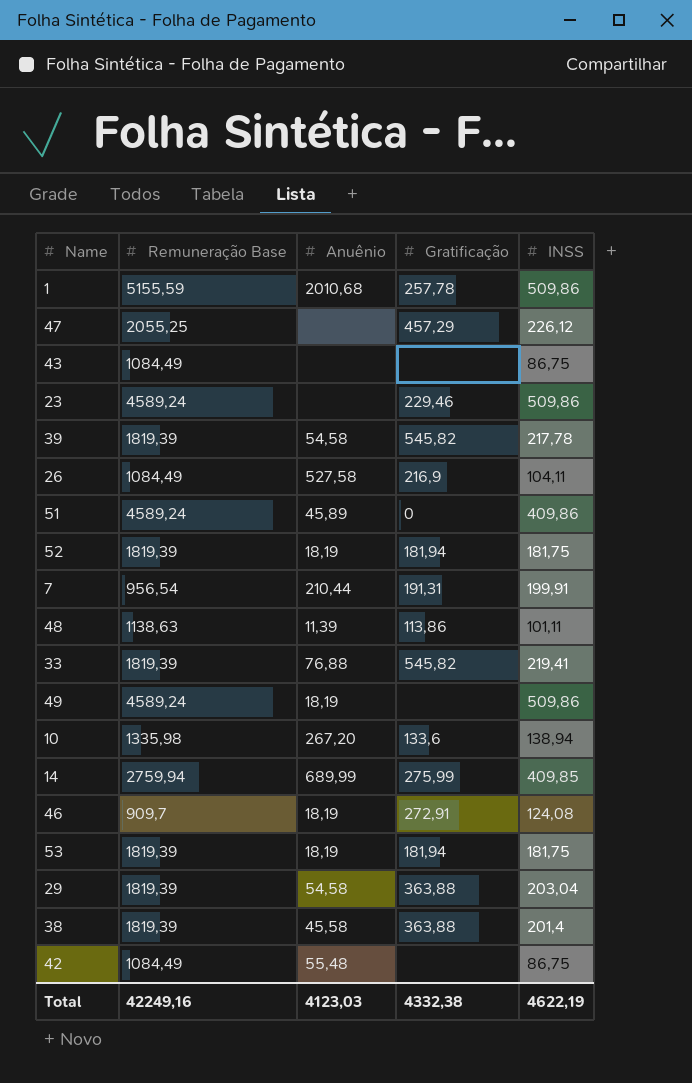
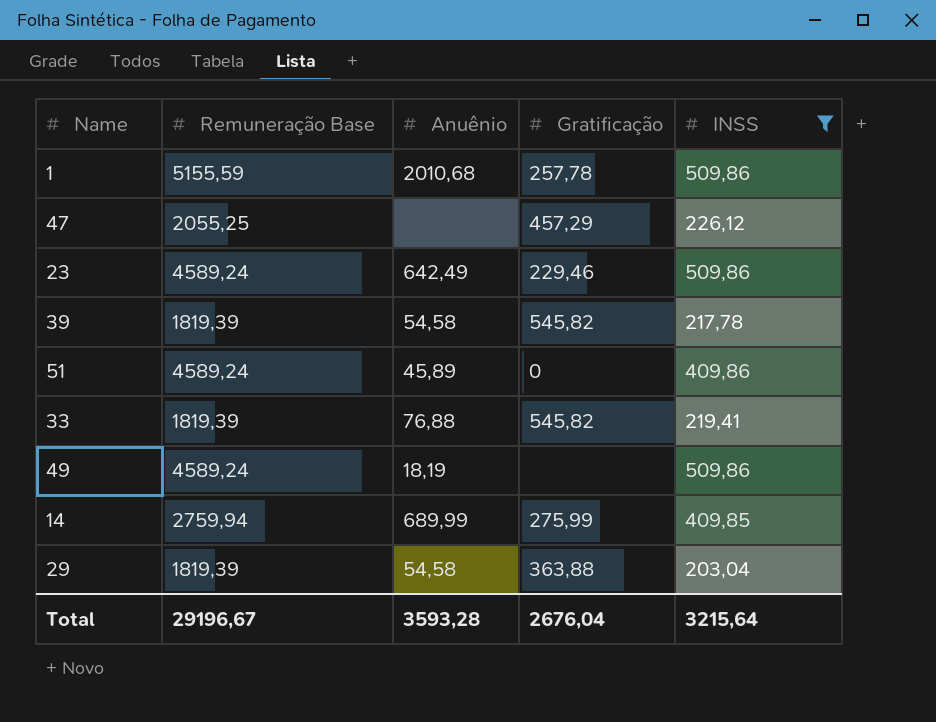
filter: none -> INSS >= 203,04
23 | Anuênio: none -> 642,49
Total | Remuneração Base: 42249,16 -> 29196,67
Total | Anuênio: 4123,03 -> 3593,28
Total | Gratificação: 4332,38 -> 2676,04
Total | INSS: 4622,19 -> 3215,64

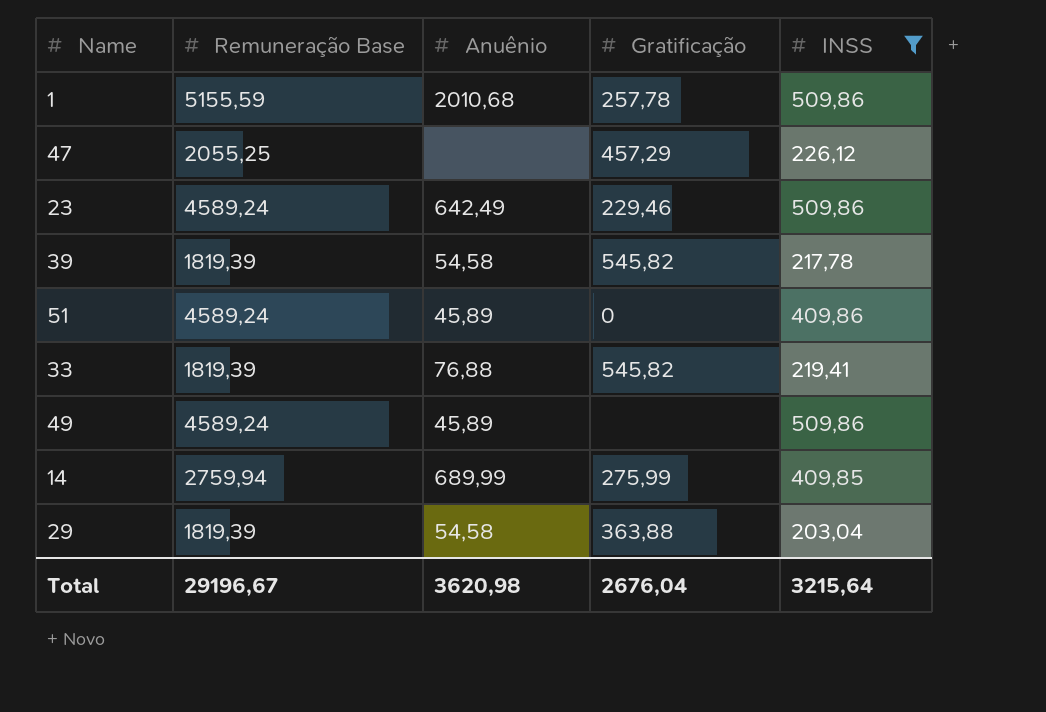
49 | Anuênio: 18,19 -> 45,89
Total | Anuênio: 3593,28 -> 3620,98

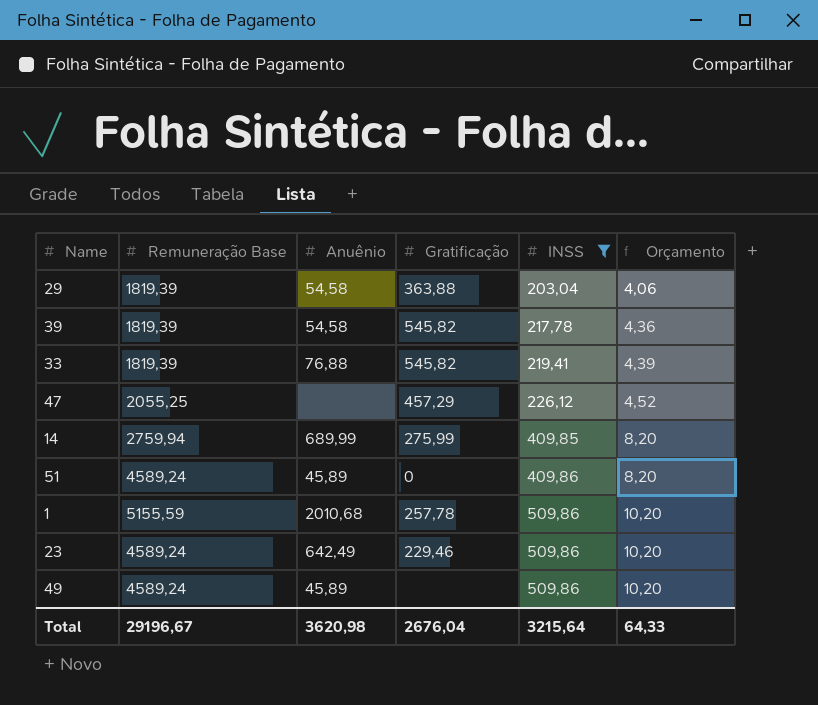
row order: none -> INSS ascending
column Orçamento | formula: none -> [INSS] * 0,02

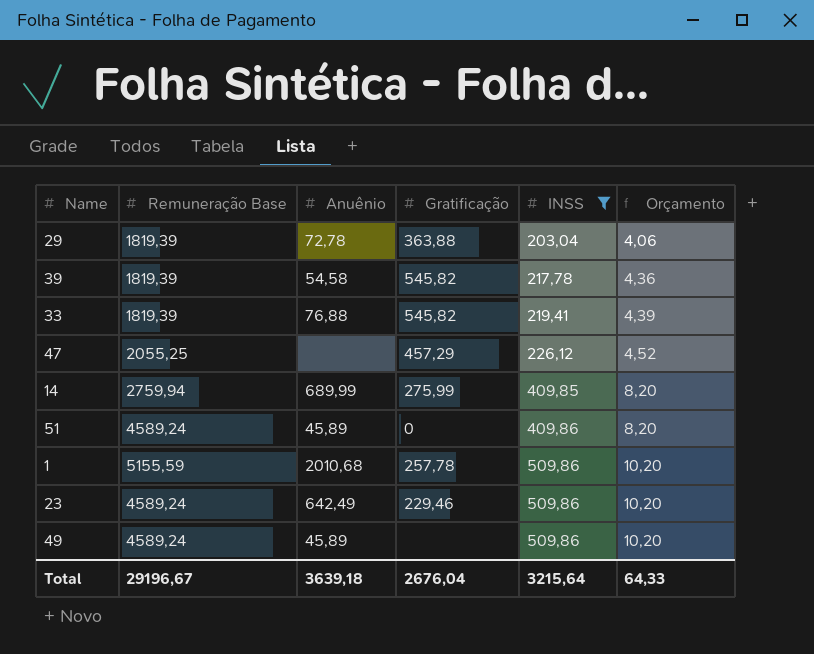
29 | Anuênio: 54,58 -> 72,78
Total | Anuênio: 3620,98 -> 3639,18

